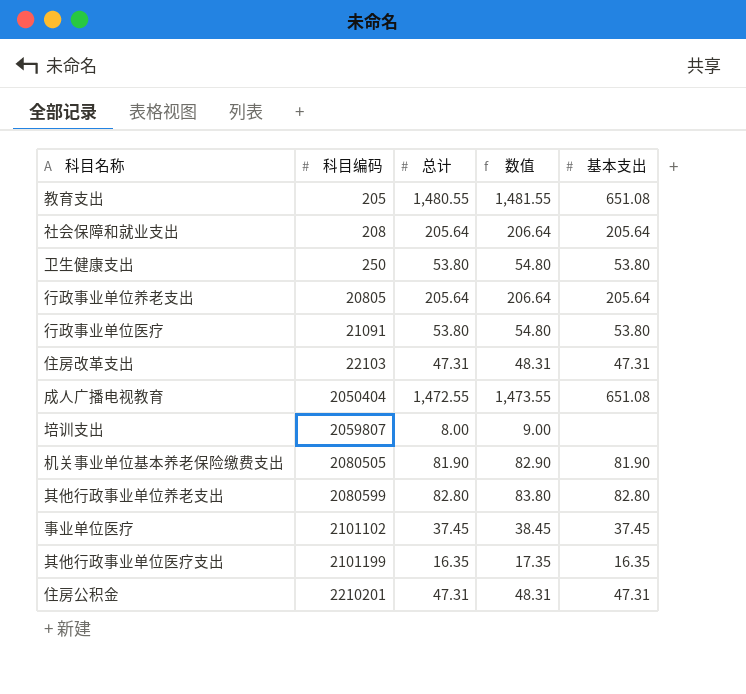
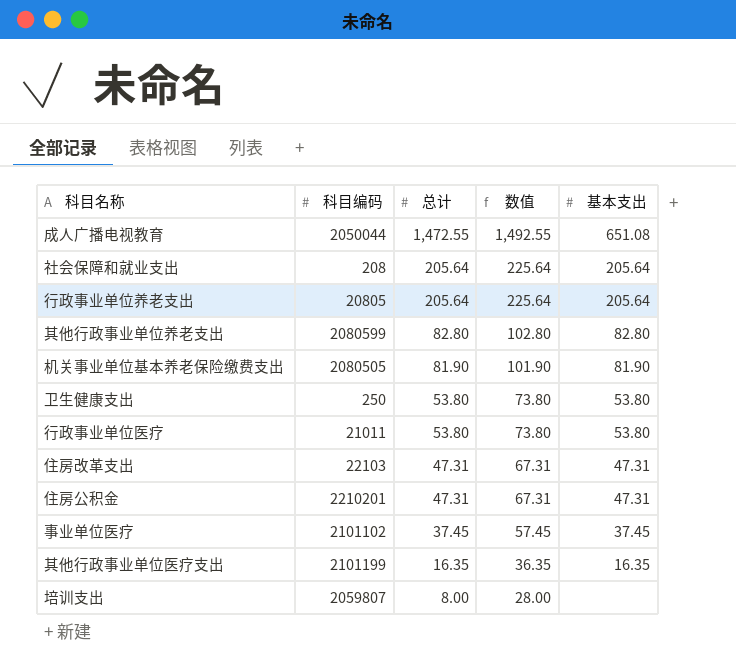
row order: 科目编码 ascending -> 总计 descending
column 数值 | formula: [总计] + 1 -> [总计] + 20
row 教育支出: 205 | 1,480.55 | 1,481.55 | 651.08 -> none
成人广播电视教育 | 科目编码: 2050404 -> 2050044
行政事业单位医疗 | 科目编码: 21091 -> 21011

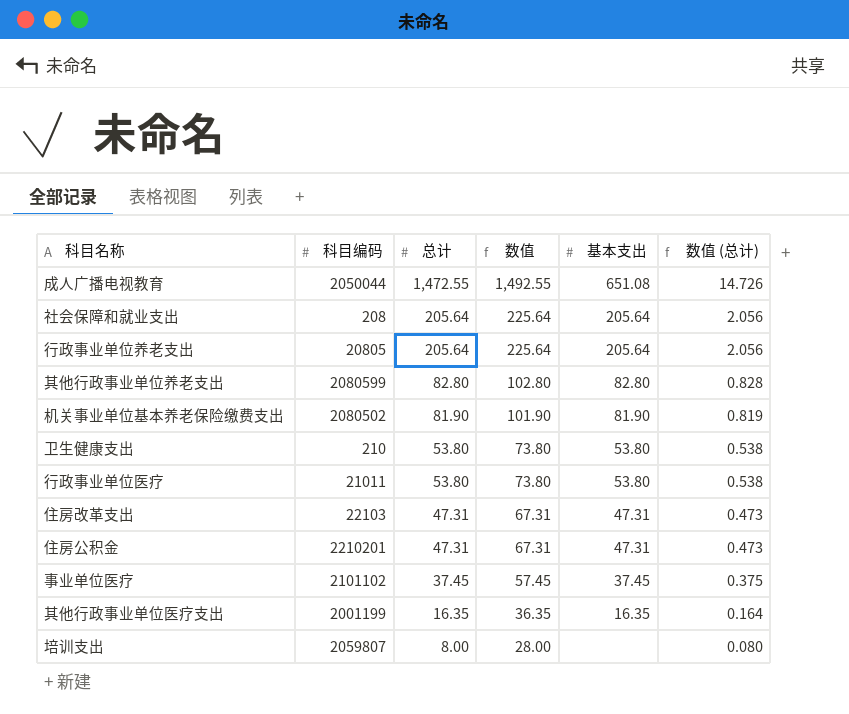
column 数值 (总计) | formula: none -> [总计] * 0.01
机关事业单位基本养老保险缴费支出 | 科目编码: 2080505 -> 2080502
卫生健康支出 | 科目编码: 250 -> 210
其他行政事业单位医疗支出 | 科目编码: 2101199 -> 2001199

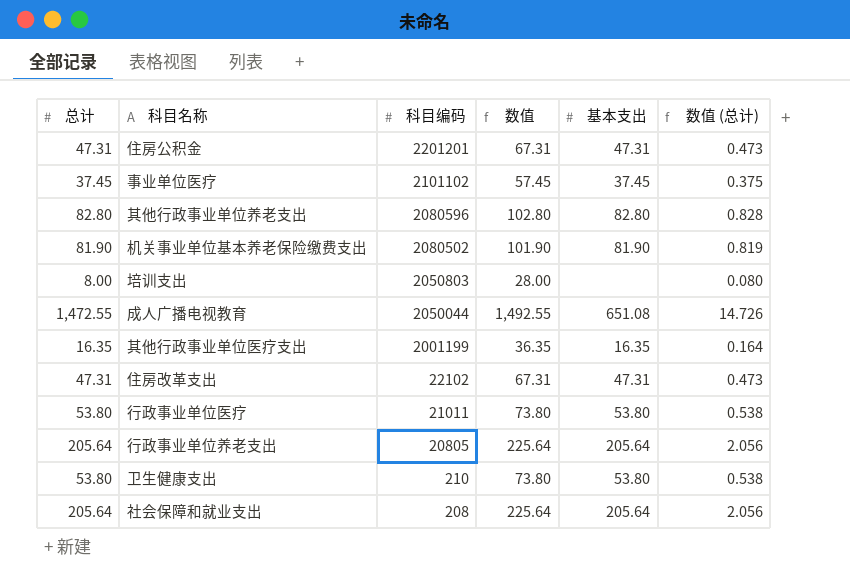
row order: 总计 descending -> 科目编码 descending
column 总计 | position: 3 -> 1
住房公积金 | 科目编码: 2210201 -> 2201201
其他行政事业单位养老支出 | 科目编码: 2080599 -> 2080596
培训支出 | 科目编码: 2059807 -> 2050803
住房改革支出 | 科目编码: 22103 -> 22102

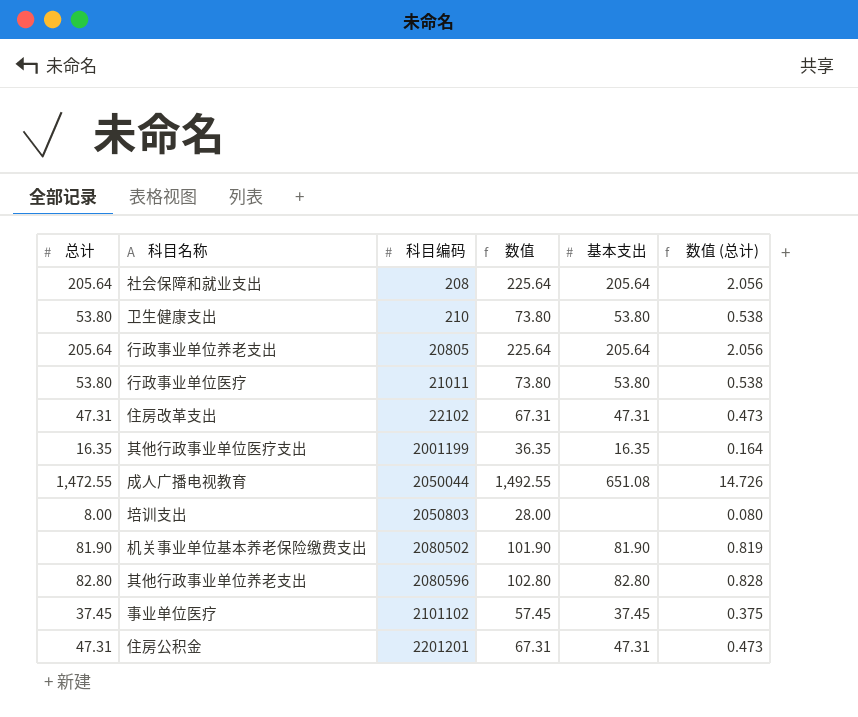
row order: 科目编码 descending -> 科目编码 ascending

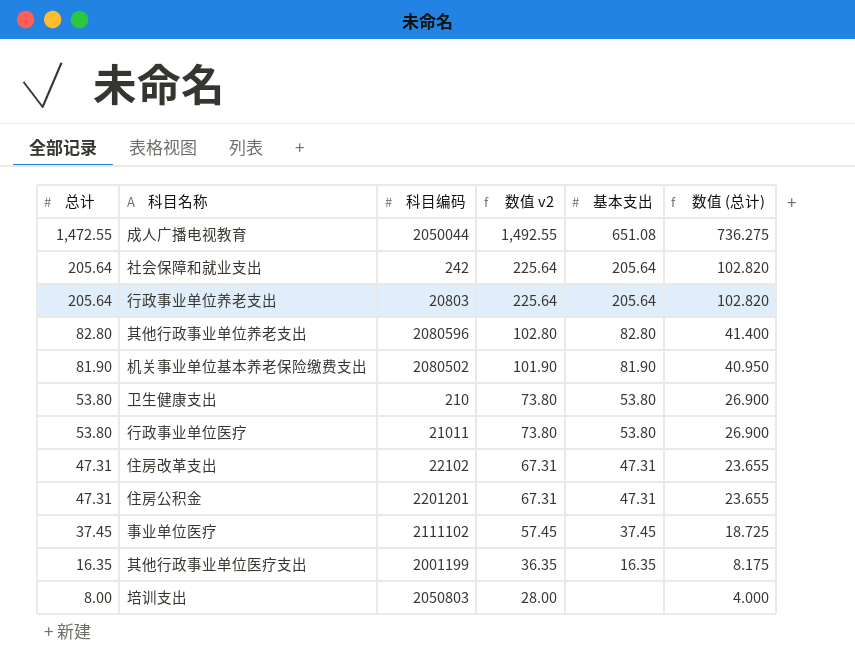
row order: 科目编码 ascending -> 总计 descending
column name: 数值 -> 数值 v2
column 数值 (总计) | formula: [总计] * 0.01 -> [总计] * 0.5
社会保障和就业支出 | 科目编码: 208 -> 242
行政事业单位养老支出 | 科目编码: 20805 -> 20803
事业单位医疗 | 科目编码: 2101102 -> 2111102

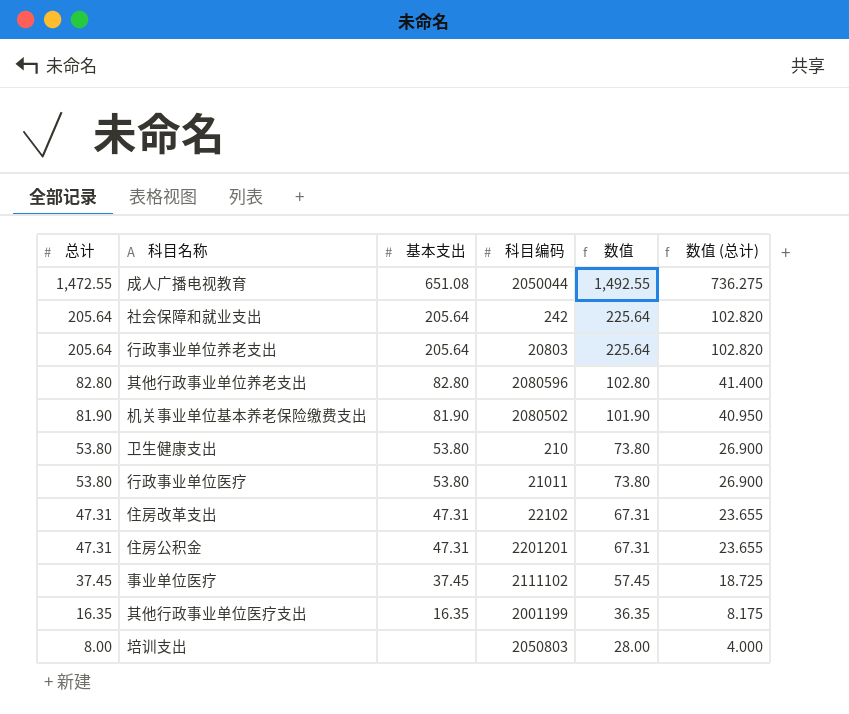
column 基本支出 | position: 5 -> 3
column name: 数值 v2 -> 数值

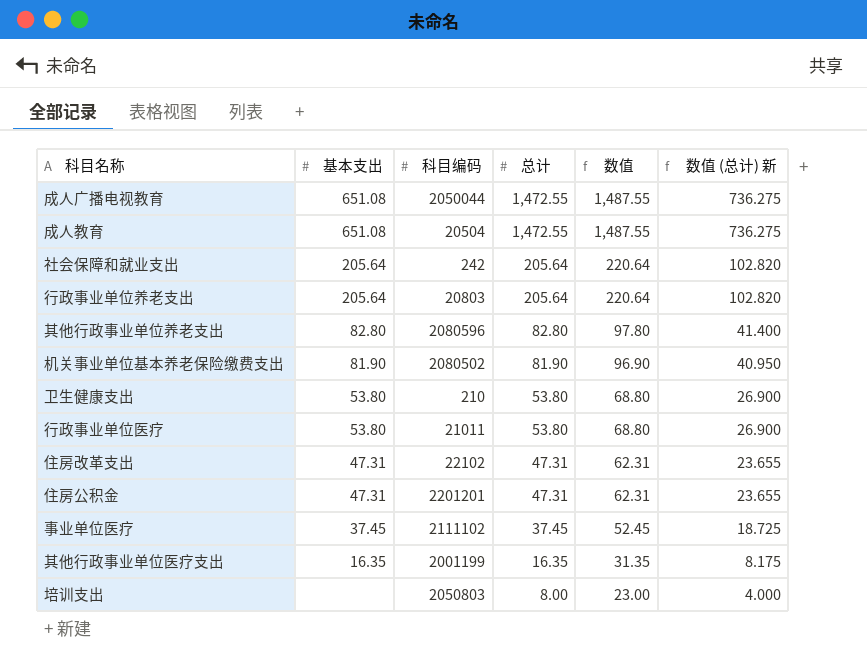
column 总计 | position: 1 -> 4
column 数值 | formula: [总计] + 20 -> [总计] + 15
column name: 数值 (总计) -> 数值 (总计) 新
row 成人教育: none -> 651.08 | 20504 | 1,472.55 | 1,487.55 | 736.275

